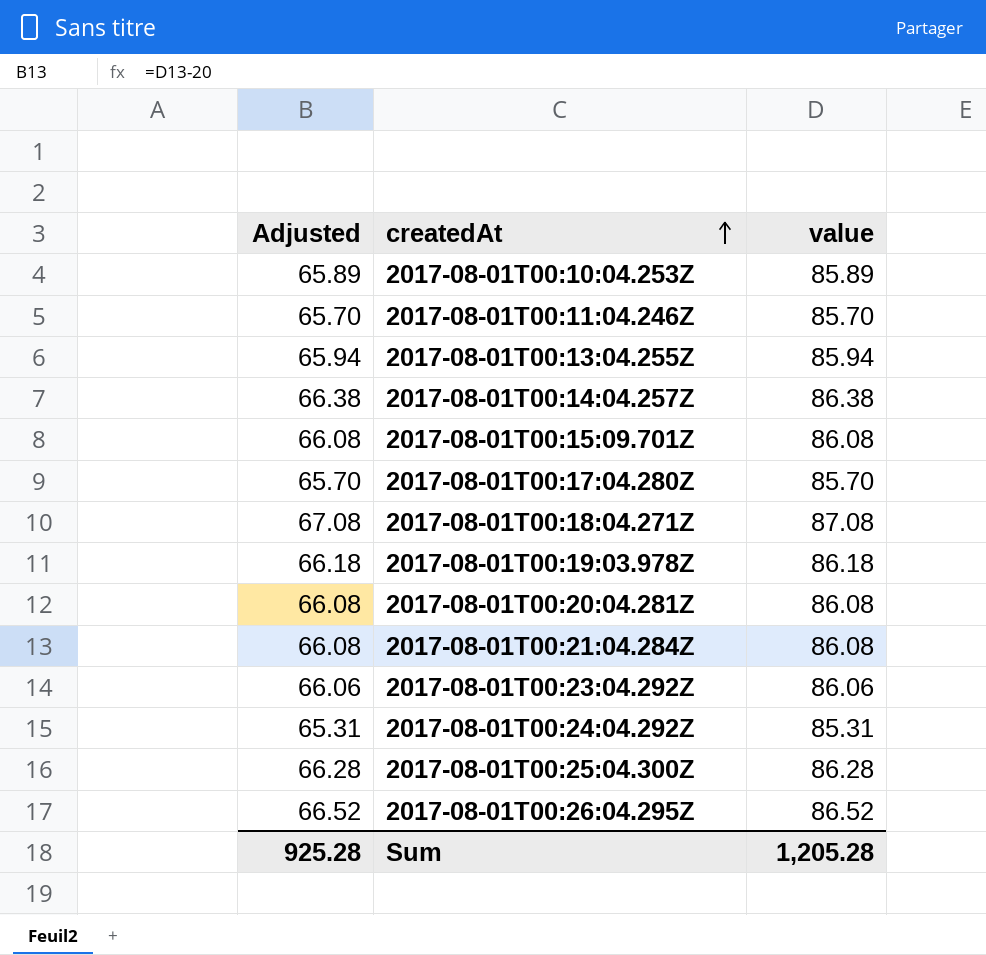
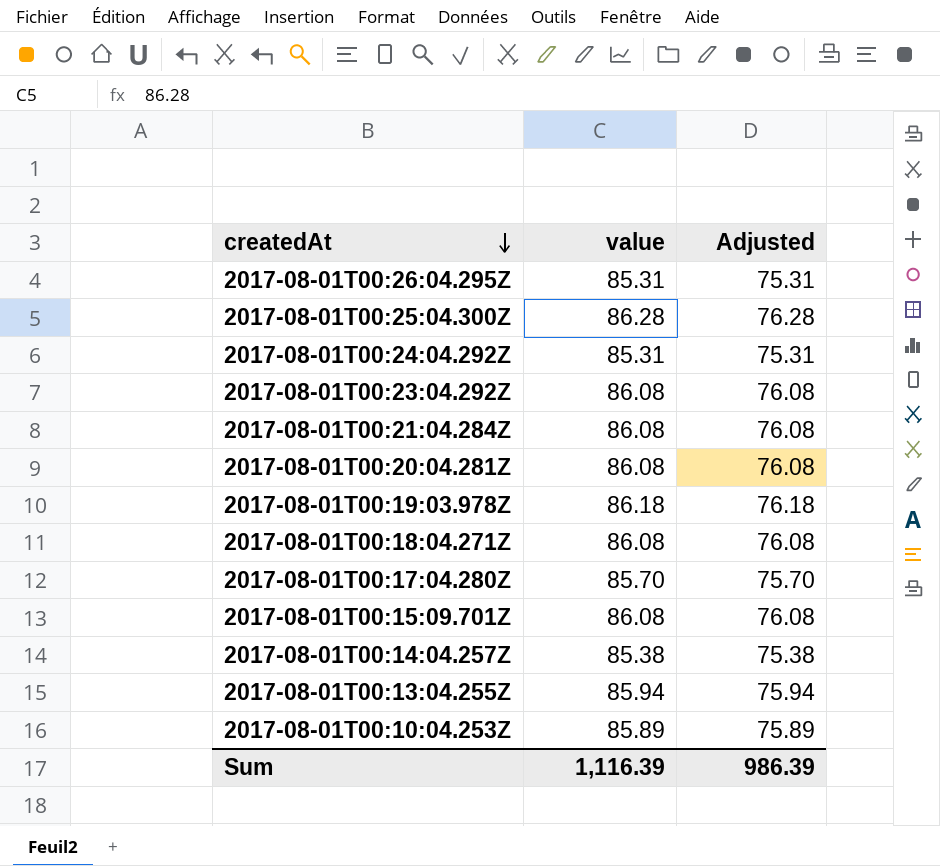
row order: createdAt ascending -> createdAt descending
column Adjusted | formula: [value] - 20 -> [value] - 10
column Adjusted | position: 1 -> 3
row 2017-08-01T00:11:04.246Z: 65.70 | 85.70 -> none
2017-08-01T00:26:04.295Z | value: 86.52 -> 85.31
2017-08-01T00:23:04.292Z | value: 86.06 -> 86.08
2017-08-01T00:18:04.271Z | value: 87.08 -> 86.08
2017-08-01T00:14:04.257Z | value: 86.38 -> 85.38
Sum | value: 1,205.28 -> 1,116.39
Sum | Adjusted: 925.28 -> 986.39

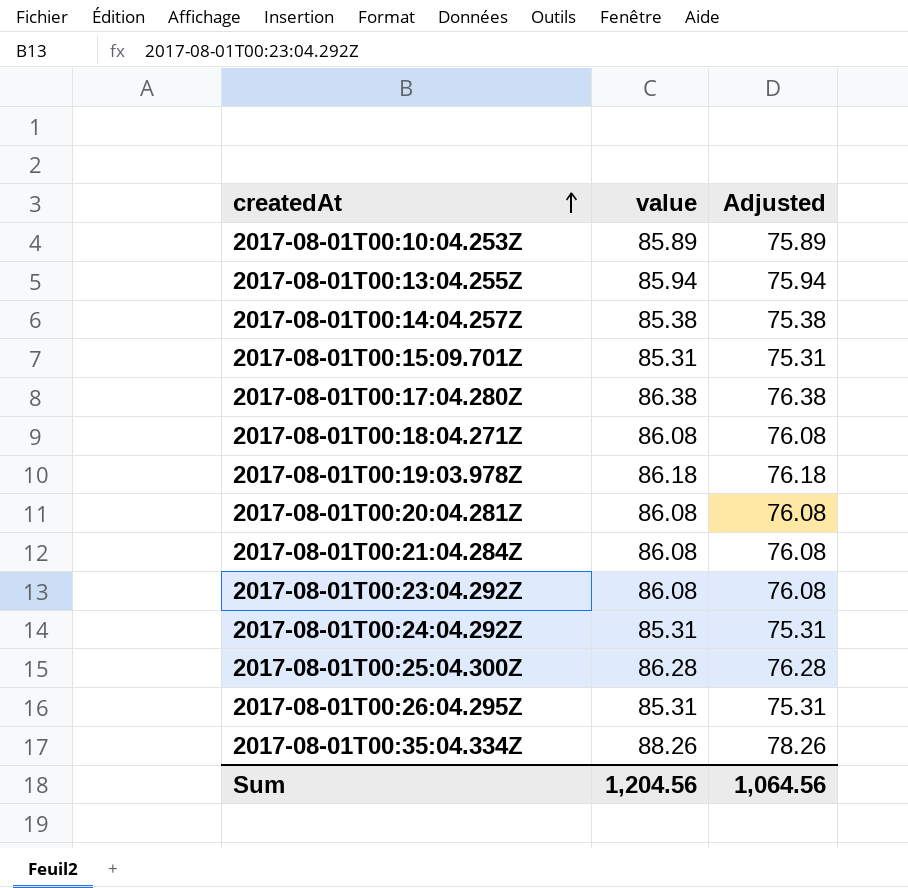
row order: createdAt descending -> createdAt ascending
2017-08-01T00:15:09.701Z | value: 86.08 -> 85.31
2017-08-01T00:15:09.701Z | Adjusted: 76.08 -> 75.31
2017-08-01T00:17:04.280Z | value: 85.70 -> 86.38
2017-08-01T00:17:04.280Z | Adjusted: 75.70 -> 76.38
row 2017-08-01T00:35:04.334Z: none -> 88.26 | 78.26
Sum | value: 1,116.39 -> 1,204.56
Sum | Adjusted: 986.39 -> 1,064.56

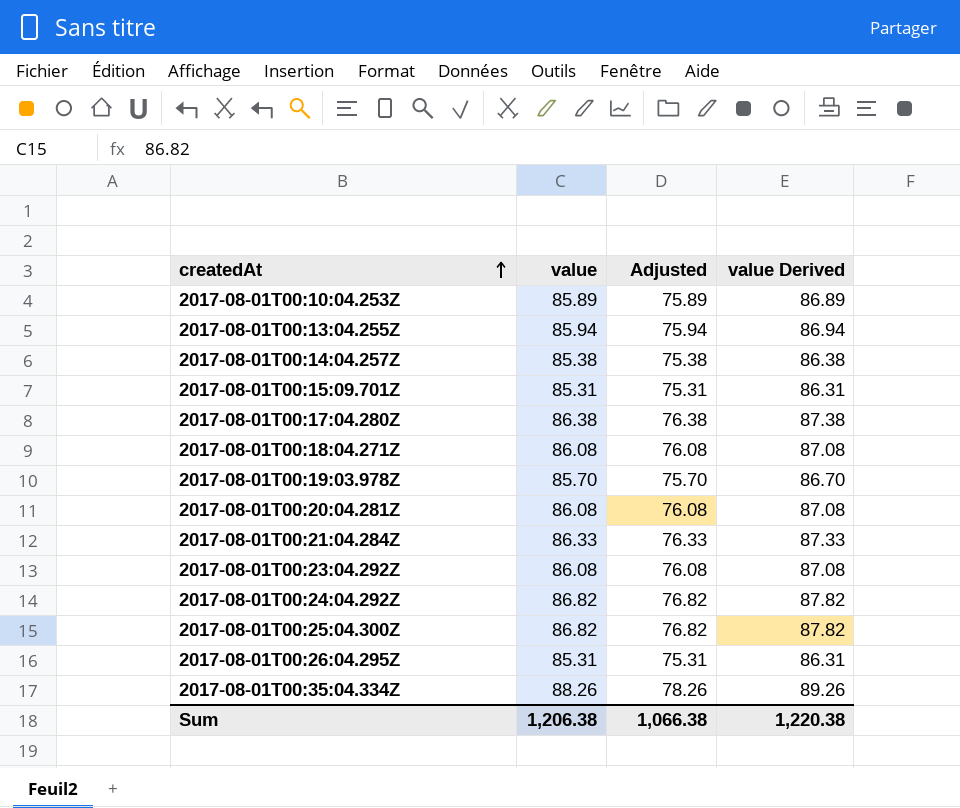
column value Derived | formula: none -> [value] + 1
2017-08-01T00:19:03.978Z | value: 86.18 -> 85.70
2017-08-01T00:19:03.978Z | Adjusted: 76.18 -> 75.70
2017-08-01T00:21:04.284Z | value: 86.08 -> 86.33
2017-08-01T00:21:04.284Z | Adjusted: 76.08 -> 76.33
2017-08-01T00:24:04.292Z | value: 85.31 -> 86.82
2017-08-01T00:24:04.292Z | Adjusted: 75.31 -> 76.82
2017-08-01T00:25:04.300Z | value: 86.28 -> 86.82
2017-08-01T00:25:04.300Z | Adjusted: 76.28 -> 76.82
Sum | value: 1,204.56 -> 1,206.38
Sum | Adjusted: 1,064.56 -> 1,066.38

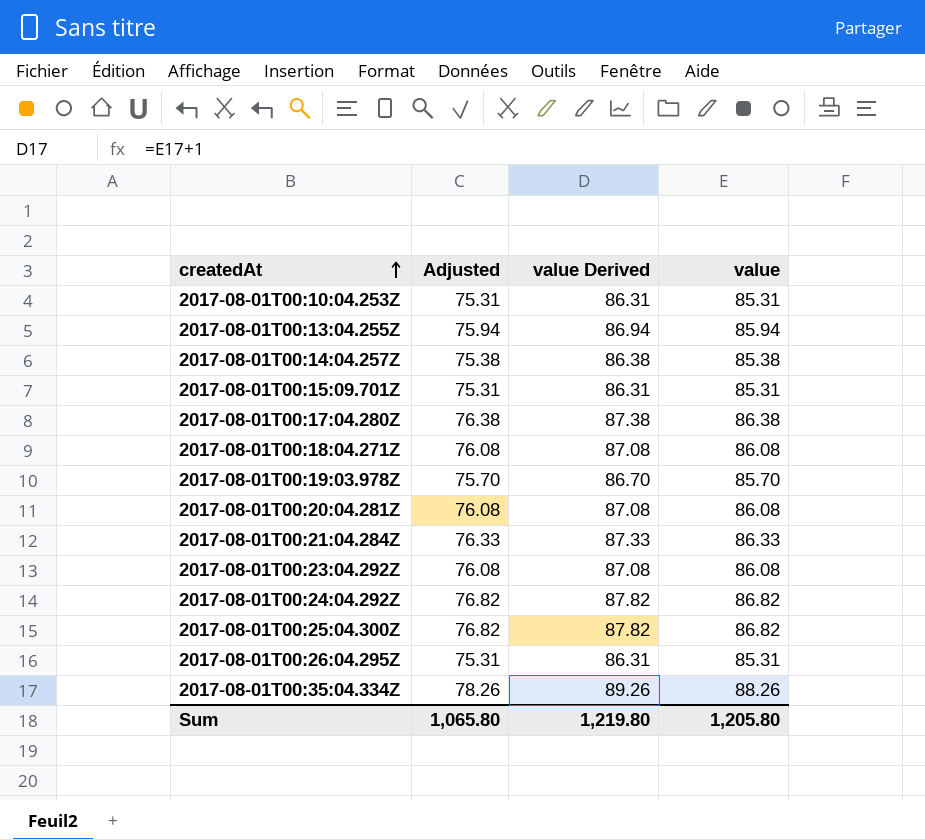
column value | position: 2 -> 4
2017-08-01T00:10:04.253Z | Adjusted: 75.89 -> 75.31
2017-08-01T00:10:04.253Z | value Derived: 86.89 -> 86.31
2017-08-01T00:10:04.253Z | value: 85.89 -> 85.31
Sum | Adjusted: 1,066.38 -> 1,065.80
Sum | value Derived: 1,220.38 -> 1,219.80
Sum | value: 1,206.38 -> 1,205.80

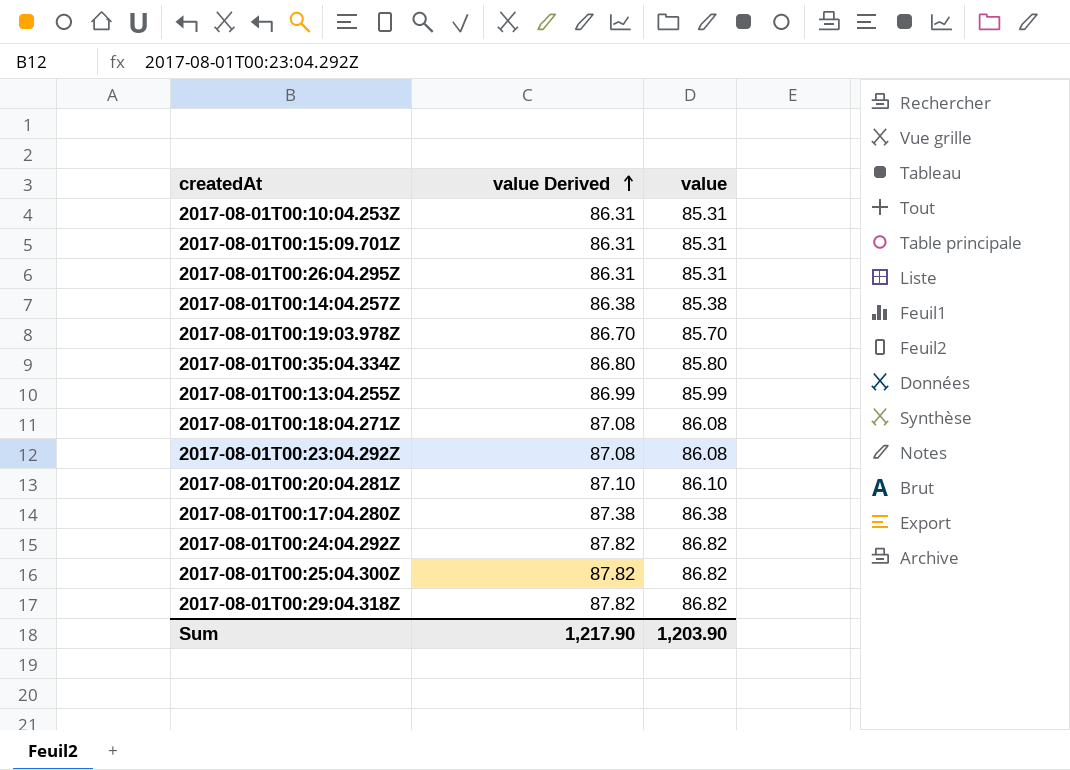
row order: createdAt ascending -> value Derived ascending
column Adjusted | formula: [value] - 10 -> none
row 2017-08-01T00:21:04.284Z: 76.33 | 87.33 | 86.33 -> none
2017-08-01T00:35:04.334Z | value Derived: 89.26 -> 86.80
2017-08-01T00:35:04.334Z | value: 88.26 -> 85.80
2017-08-01T00:13:04.255Z | value Derived: 86.94 -> 86.99
2017-08-01T00:13:04.255Z | value: 85.94 -> 85.99
2017-08-01T00:20:04.281Z | value Derived: 87.08 -> 87.10
2017-08-01T00:20:04.281Z | value: 86.08 -> 86.10
row 2017-08-01T00:29:04.318Z: none -> 87.82 | 86.82
Sum | value Derived: 1,219.80 -> 1,217.90
Sum | value: 1,205.80 -> 1,203.90

